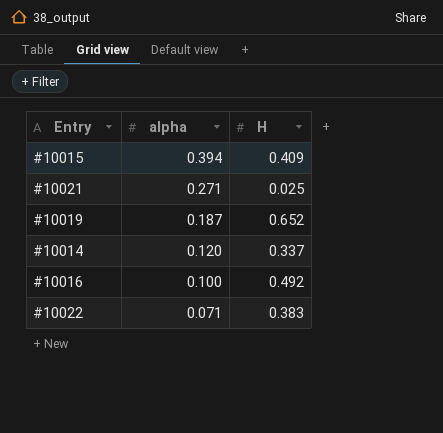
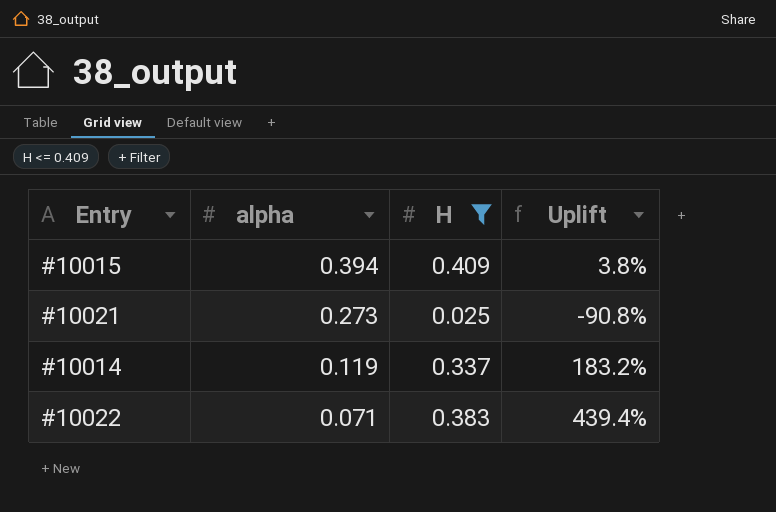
filter: none -> H <= 0.409
column Uplift | formula: none -> ([H] - [alpha]) / [alpha]
#10021 | alpha: 0.271 -> 0.273
#10014 | alpha: 0.120 -> 0.119

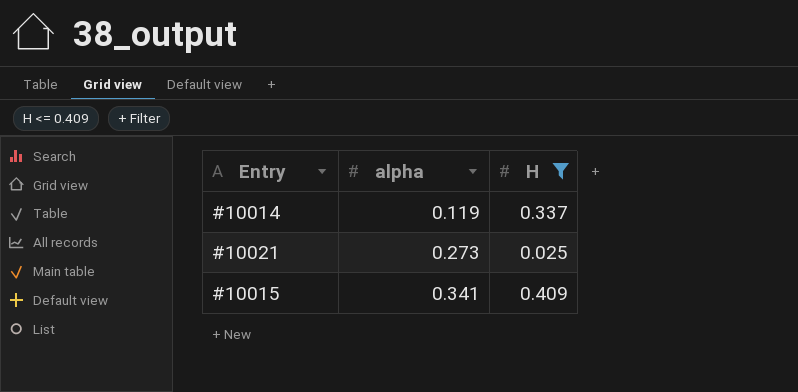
row order: alpha descending -> alpha ascending
column Uplift | formula: ([H] - [alpha]) / [alpha] -> none
row #10022: 0.071 | 0.383 | 439.4% -> none
#10015 | alpha: 0.394 -> 0.341

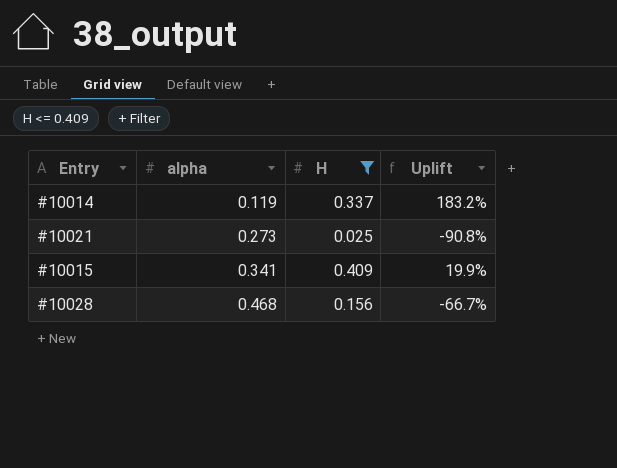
column Uplift | formula: none -> ([H] - [alpha]) / [alpha]
row #10028: none -> 0.468 | 0.156 | -66.7%

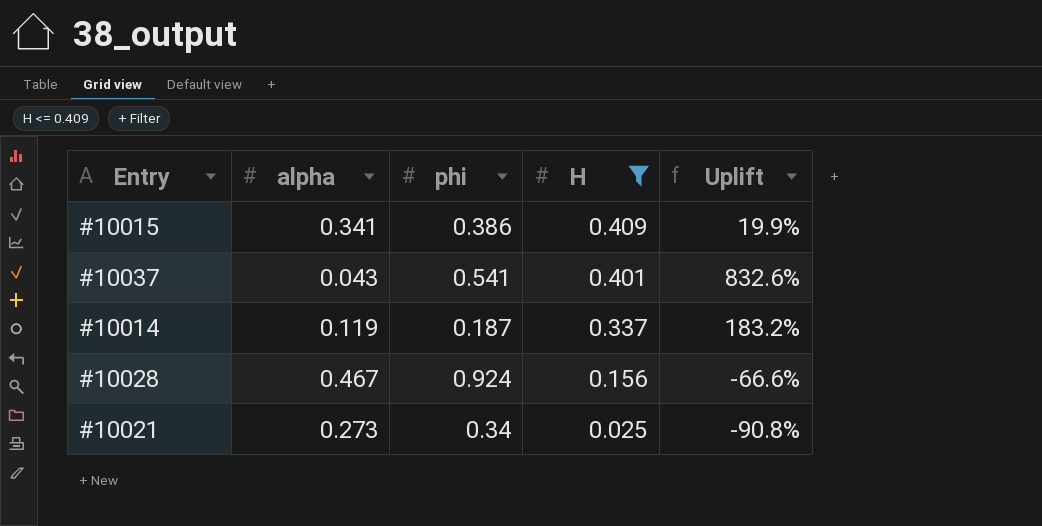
row order: alpha ascending -> H descending
column phi | position: none -> 3
row #10037: none -> 0.043 | 0.541 | 0.401 | 832.6%
#10028 | alpha: 0.468 -> 0.467
#10028 | Uplift: -66.7% -> -66.6%

